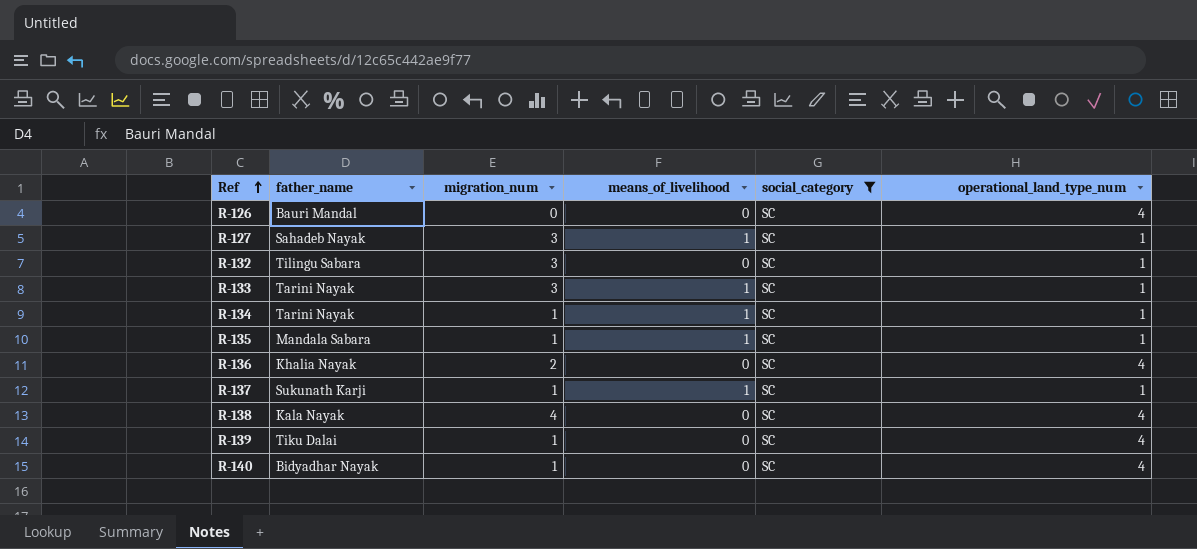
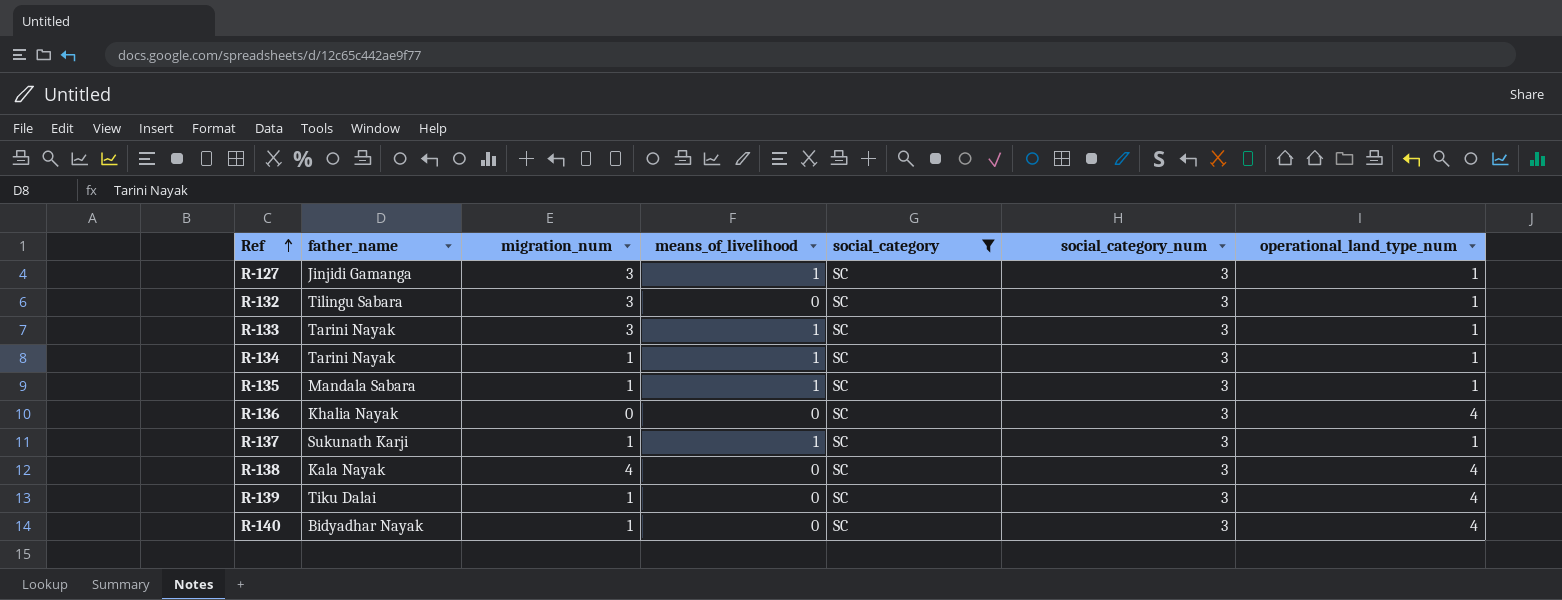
column social_category_num | position: none -> 6
row R-126: Bauri Mandal | 0 | 0 | SC | 4 -> none
R-127 | father_name: Sahadeb Nayak -> Jinjidi Gamanga
R-136 | migration_num: 2 -> 0

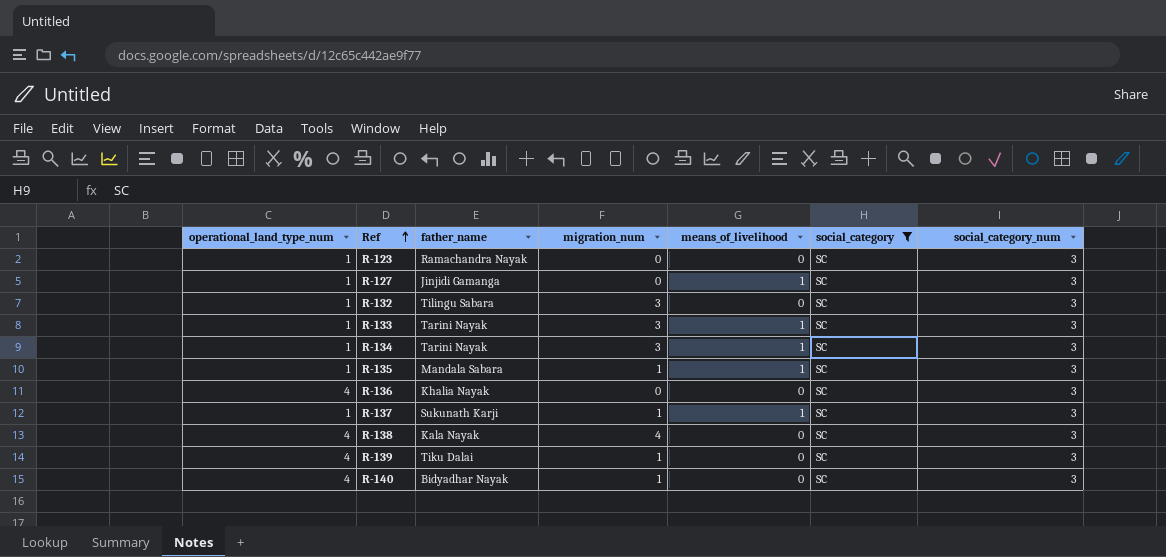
column operational_land_type_num | position: 7 -> 1
row R-123: none -> 1 | Ramachandra Nayak | 0 | 0 | SC | 3
R-127 | migration_num: 3 -> 0
R-134 | migration_num: 1 -> 3

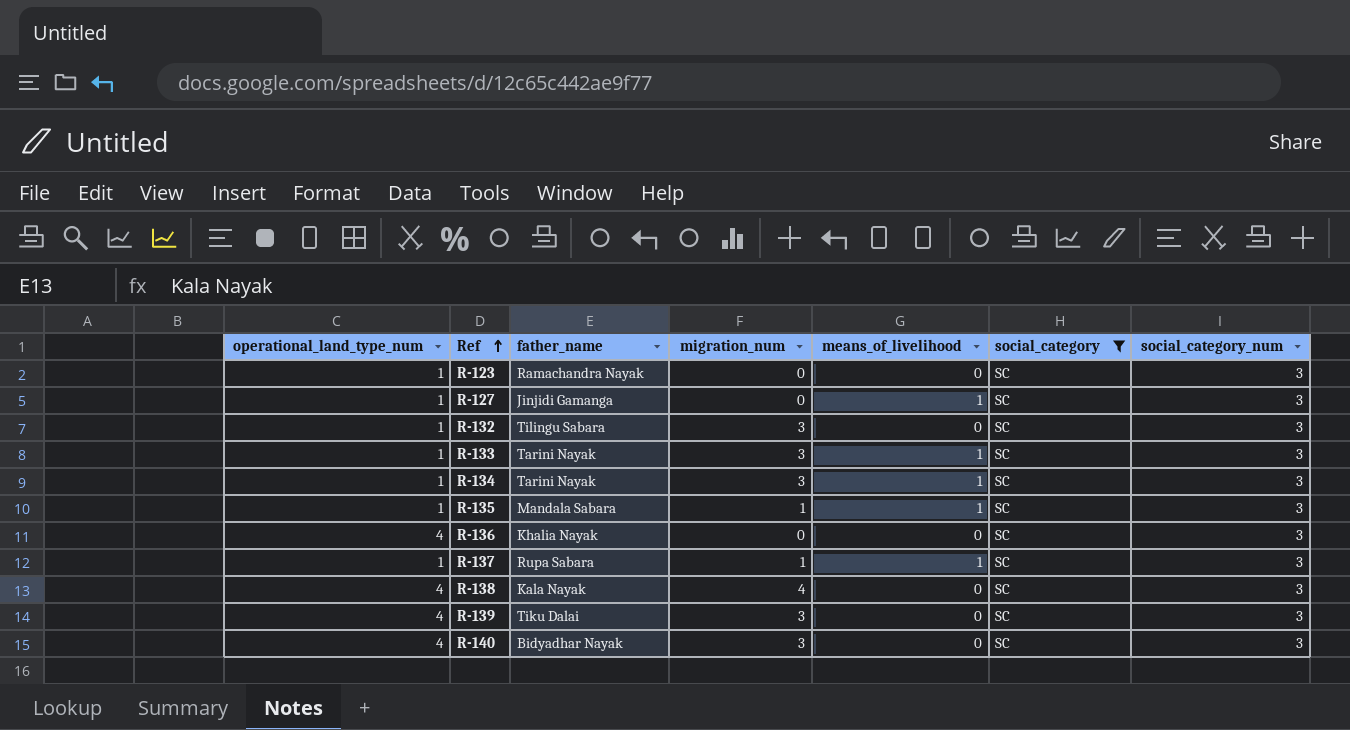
R-137 | father_name: Sukunath Karji -> Rupa Sabara
R-139 | migration_num: 1 -> 3
R-140 | migration_num: 1 -> 3

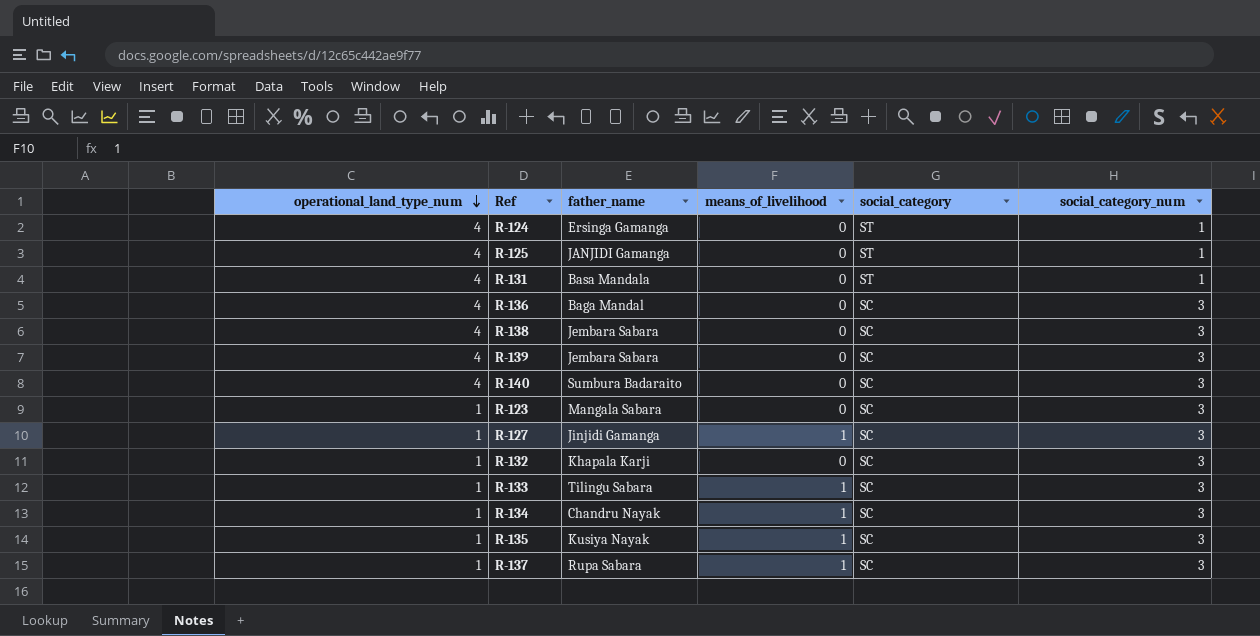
filter: social_category = SC -> none
row order: Ref ascending -> operational_land_type_num descending
column migration_num | position: 4 -> none
R-136 | father_name: Khalia Nayak -> Baga Mandal
R-138 | father_name: Kala Nayak -> Jembara Sabara
R-139 | father_name: Tiku Dalai -> Jembara Sabara
R-140 | father_name: Bidyadhar Nayak -> Sumbura Badaraito
R-123 | father_name: Ramachandra Nayak -> Mangala Sabara
R-132 | father_name: Tilingu Sabara -> Khapala Karji
R-133 | father_name: Tarini Nayak -> Tilingu Sabara
R-134 | father_name: Tarini Nayak -> Chandru Nayak
R-135 | father_name: Mandala Sabara -> Kusiya Nayak

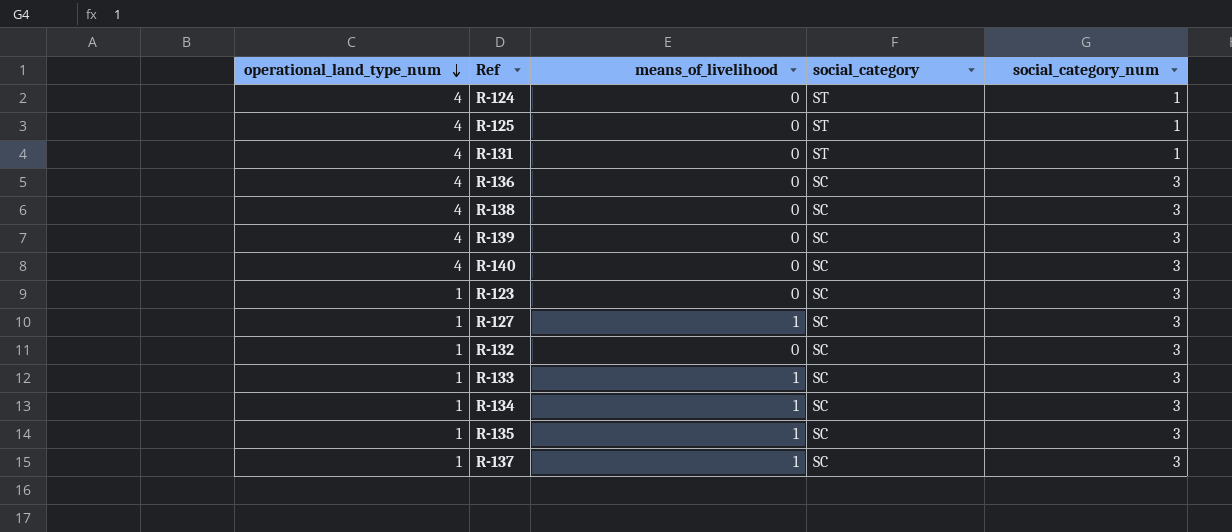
column father_name | position: 3 -> none

